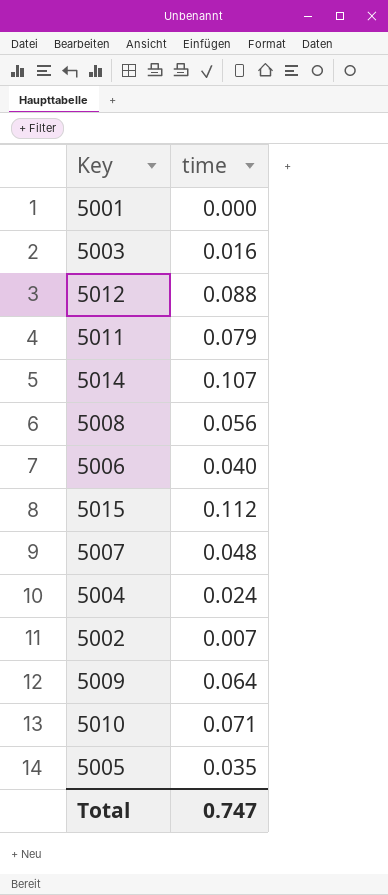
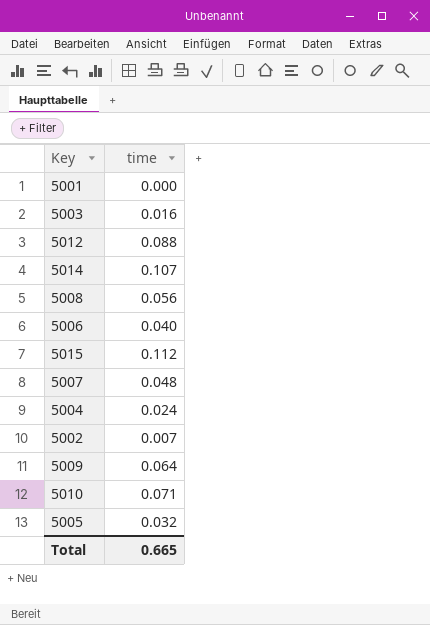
row 5011: 0.079 -> none
5005 | time: 0.035 -> 0.032
Total | time: 0.747 -> 0.665

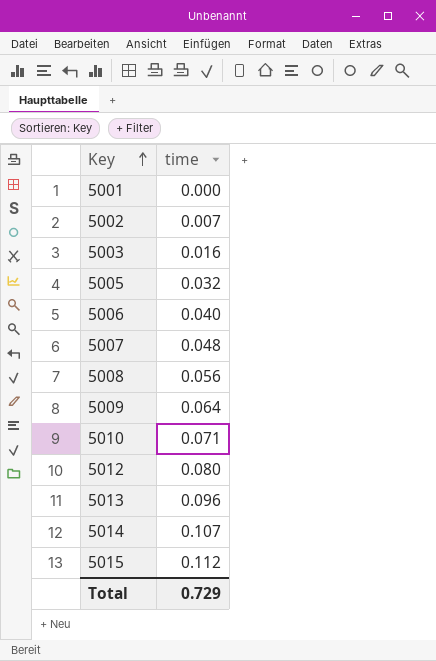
row order: none -> Key ascending
row 5004: 0.024 -> none
5012 | time: 0.088 -> 0.080
row 5013: none -> 0.096
Total | time: 0.665 -> 0.729

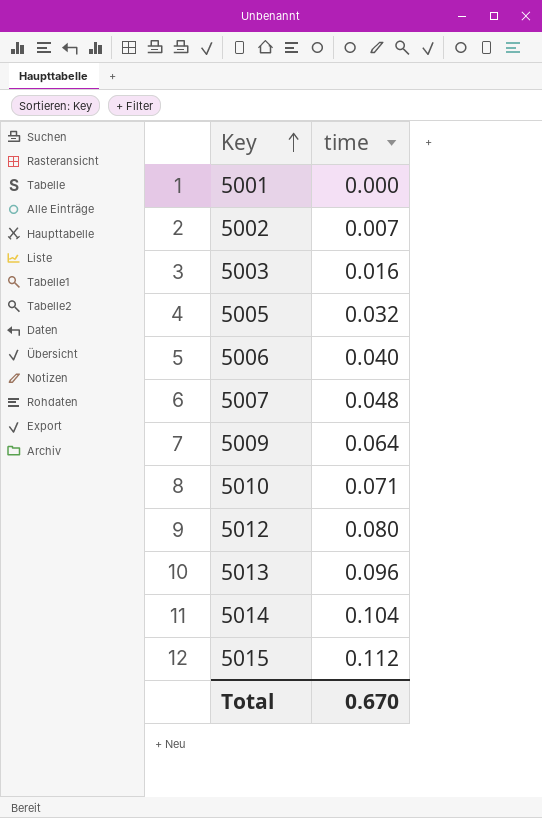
row 5008: 0.056 -> none
5014 | time: 0.107 -> 0.104
Total | time: 0.729 -> 0.670

